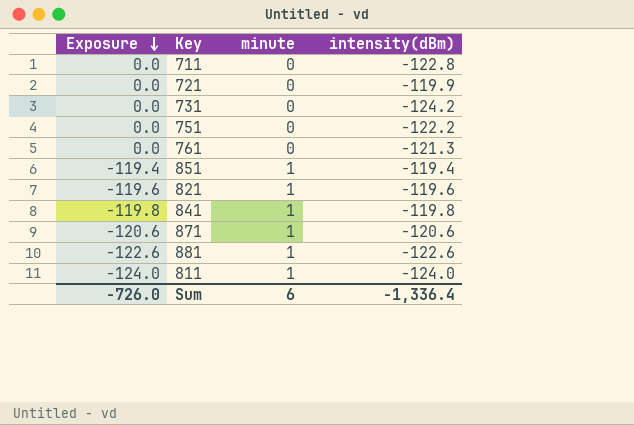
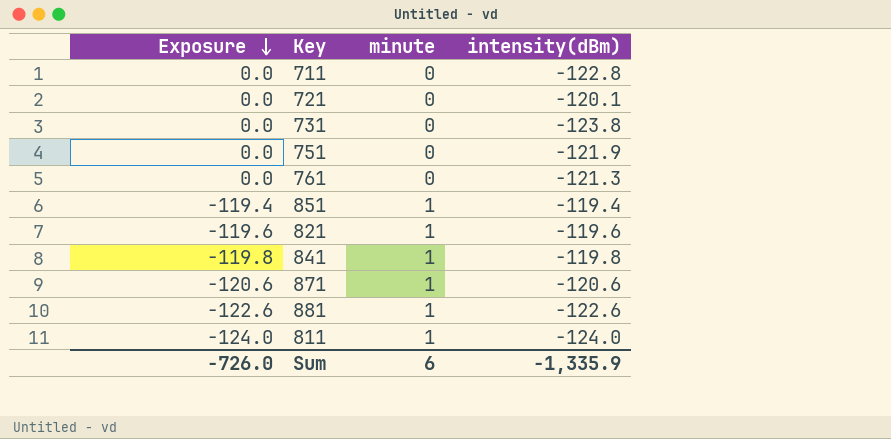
721 | intensity(dBm): -119.9 -> -120.1
731 | intensity(dBm): -124.2 -> -123.8
751 | intensity(dBm): -122.2 -> -121.9
Sum | intensity(dBm): -1,336.4 -> -1,335.9

